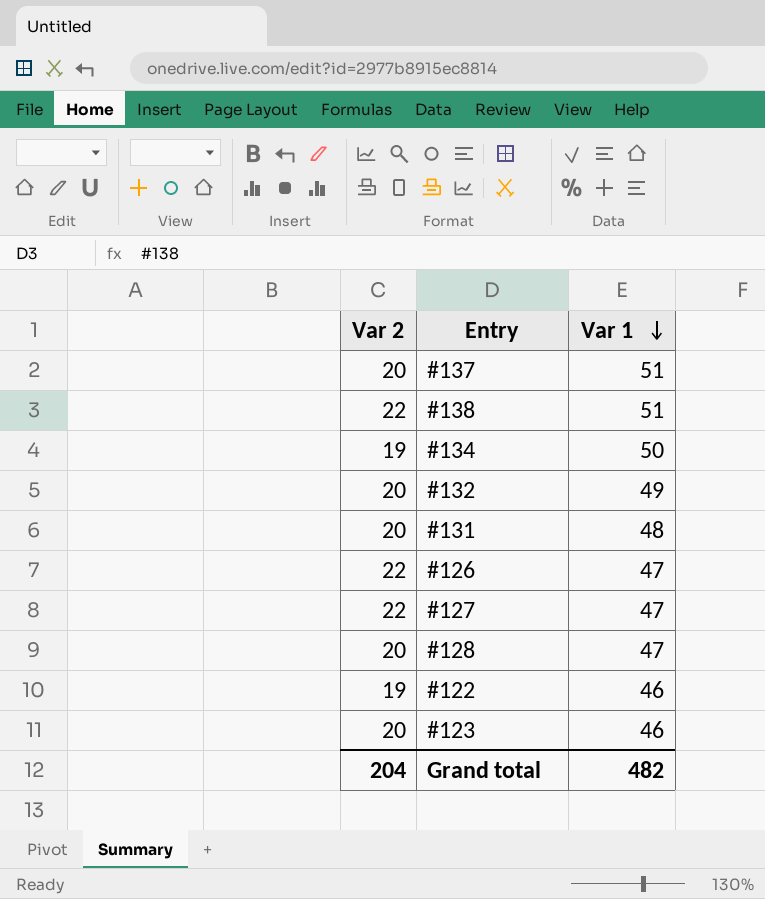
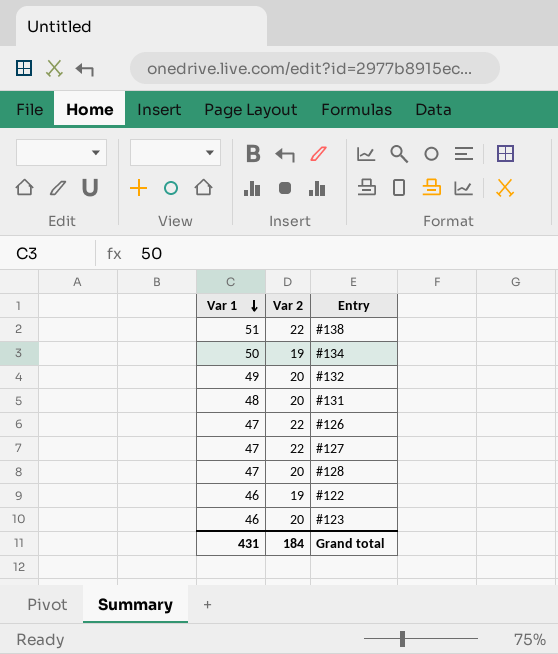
column Var 1 | position: 3 -> 1
row #137: 20 | 51 -> none
Grand total | Var 1: 482 -> 431
Grand total | Var 2: 204 -> 184

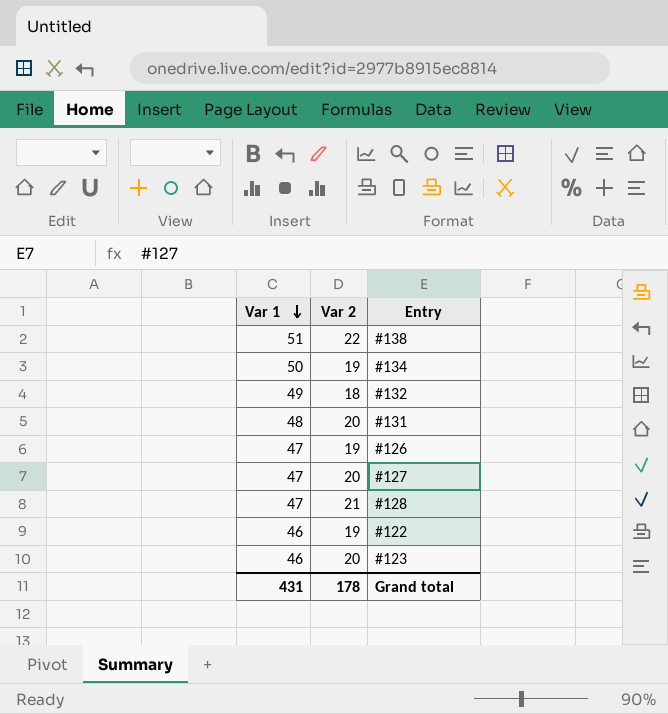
#132 | Var 2: 20 -> 18
#126 | Var 2: 22 -> 19
#127 | Var 2: 22 -> 20
#128 | Var 2: 20 -> 21
Grand total | Var 2: 184 -> 178

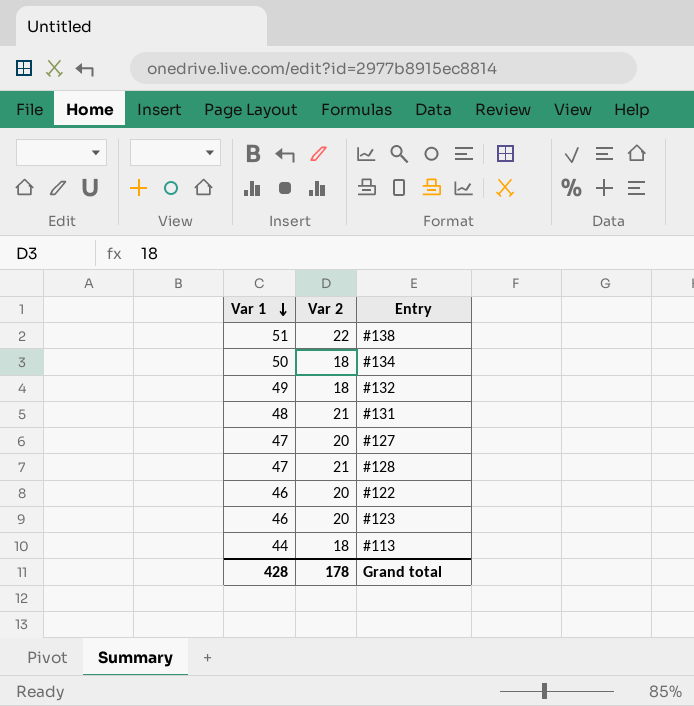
row #126: 47 | 19 -> none
#134 | Var 2: 19 -> 18
#131 | Var 2: 20 -> 21
#122 | Var 2: 19 -> 20
row #113: none -> 44 | 18
Grand total | Var 1: 431 -> 428

